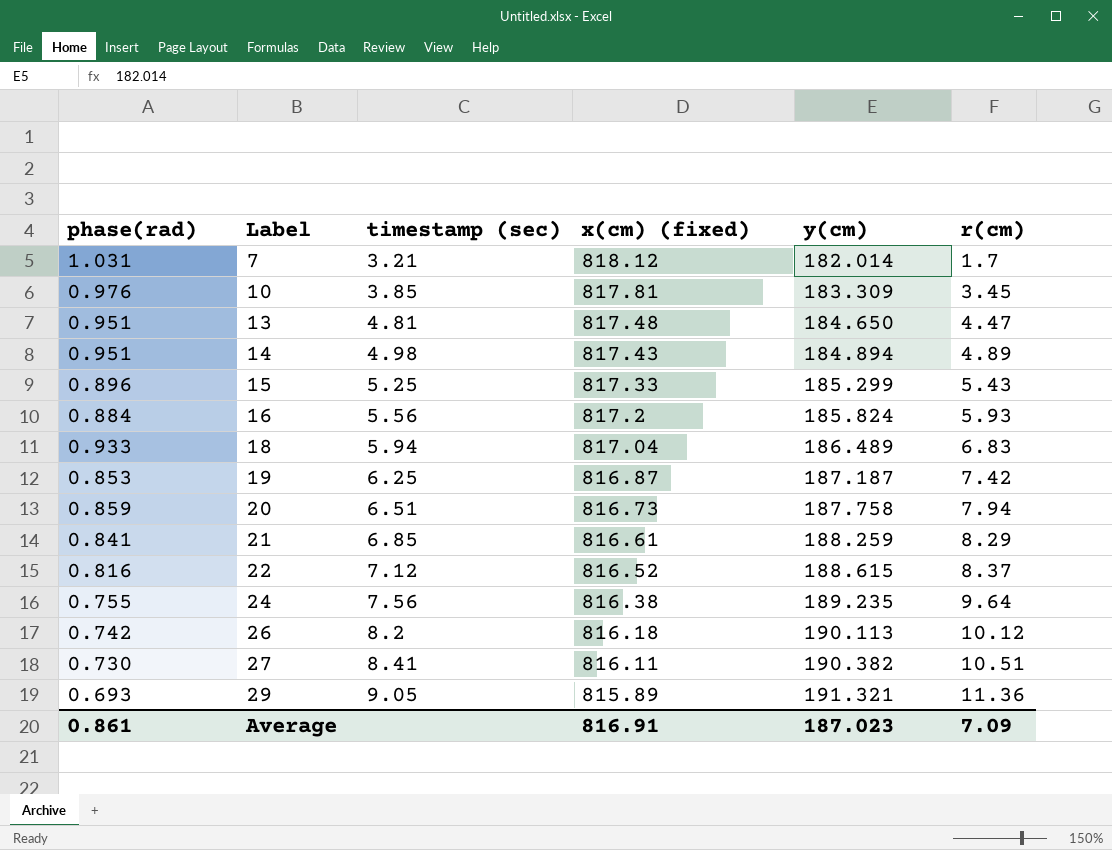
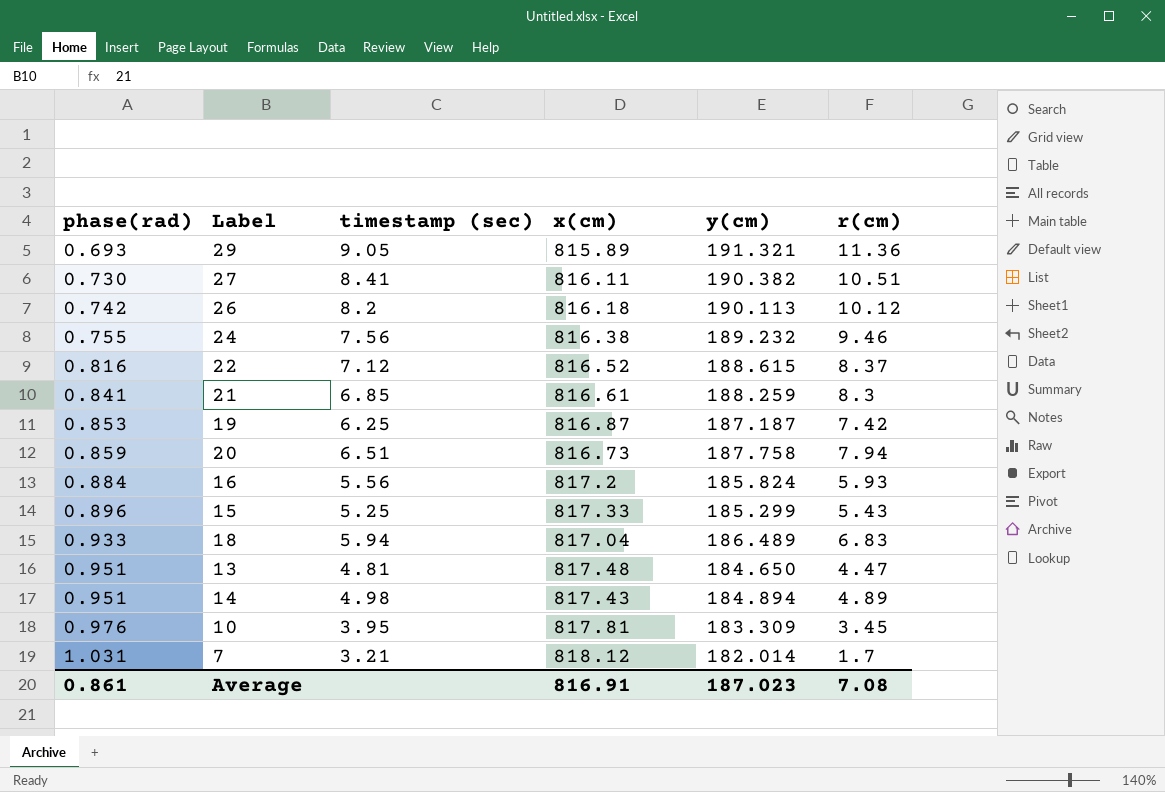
row order: Label ascending -> phase(rad) ascending
column name: x(cm) (fixed) -> x(cm)
24 | y(cm): 189.235 -> 189.232
24 | r(cm): 9.64 -> 9.46
21 | r(cm): 8.29 -> 8.3
10 | timestamp (sec): 3.85 -> 3.95
Average | r(cm): 7.09 -> 7.08

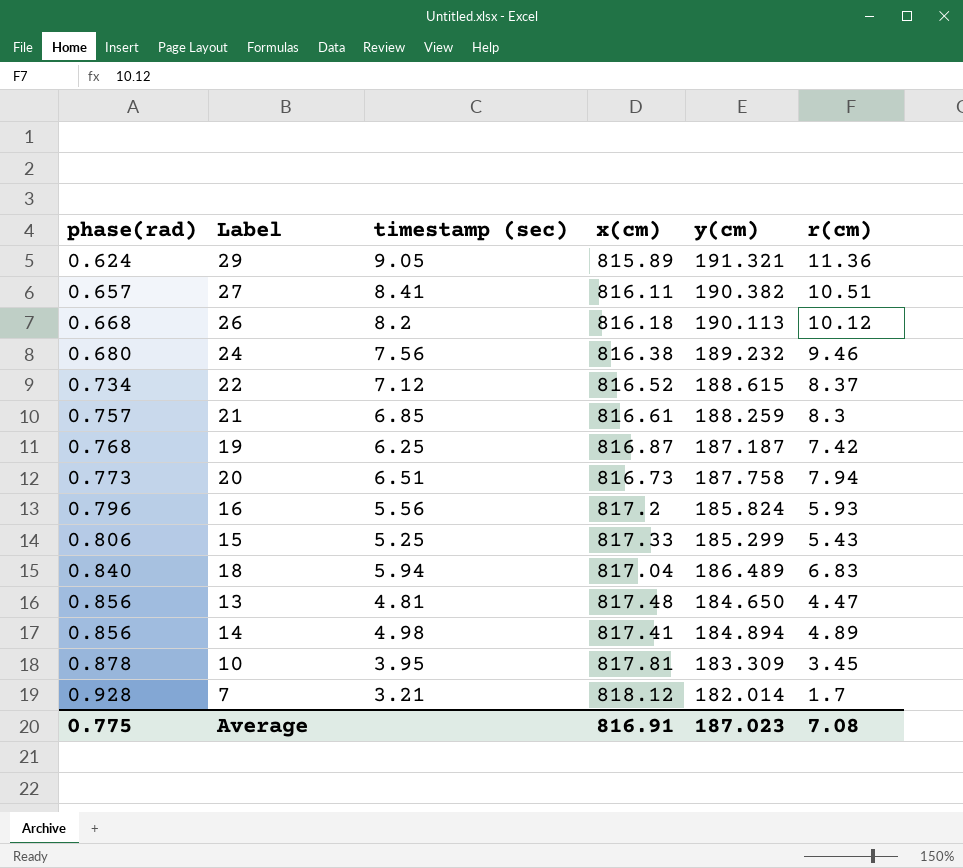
29 | phase(rad): 0.693 -> 0.624
27 | phase(rad): 0.730 -> 0.657
26 | phase(rad): 0.742 -> 0.668
24 | phase(rad): 0.755 -> 0.680
22 | phase(rad): 0.816 -> 0.734
21 | phase(rad): 0.841 -> 0.757
19 | phase(rad): 0.853 -> 0.768
20 | phase(rad): 0.859 -> 0.773
16 | phase(rad): 0.884 -> 0.796
15 | phase(rad): 0.896 -> 0.806
18 | phase(rad): 0.933 -> 0.840
13 | phase(rad): 0.951 -> 0.856
14 | phase(rad): 0.951 -> 0.856
14 | x(cm): 817.43 -> 817.41
10 | phase(rad): 0.976 -> 0.878
7 | phase(rad): 1.031 -> 0.928
Average | phase(rad): 0.861 -> 0.775

